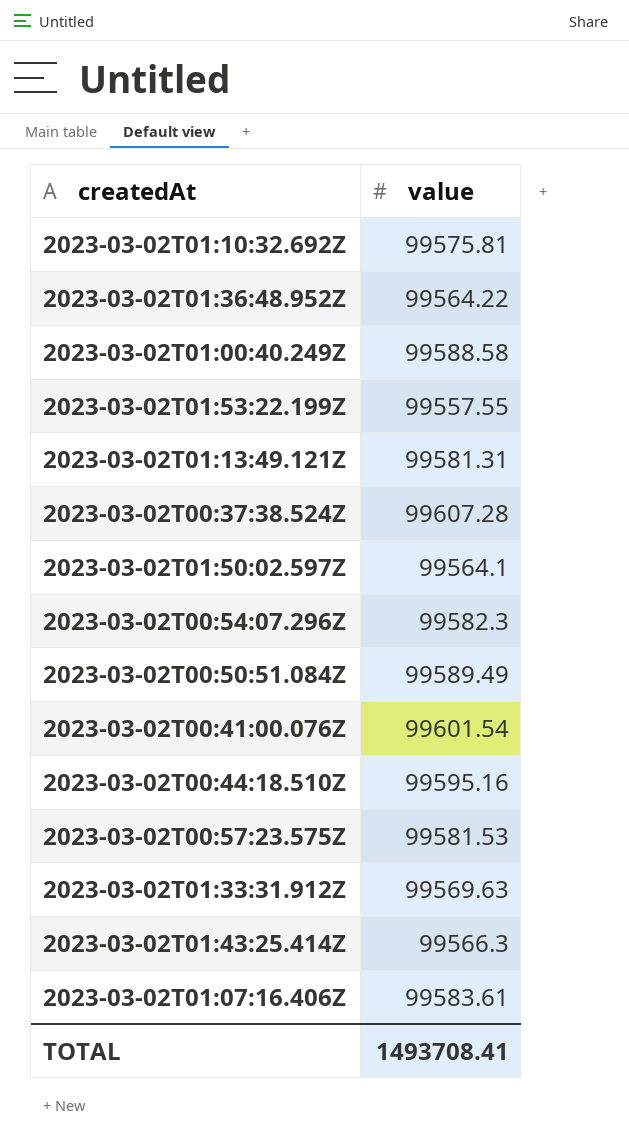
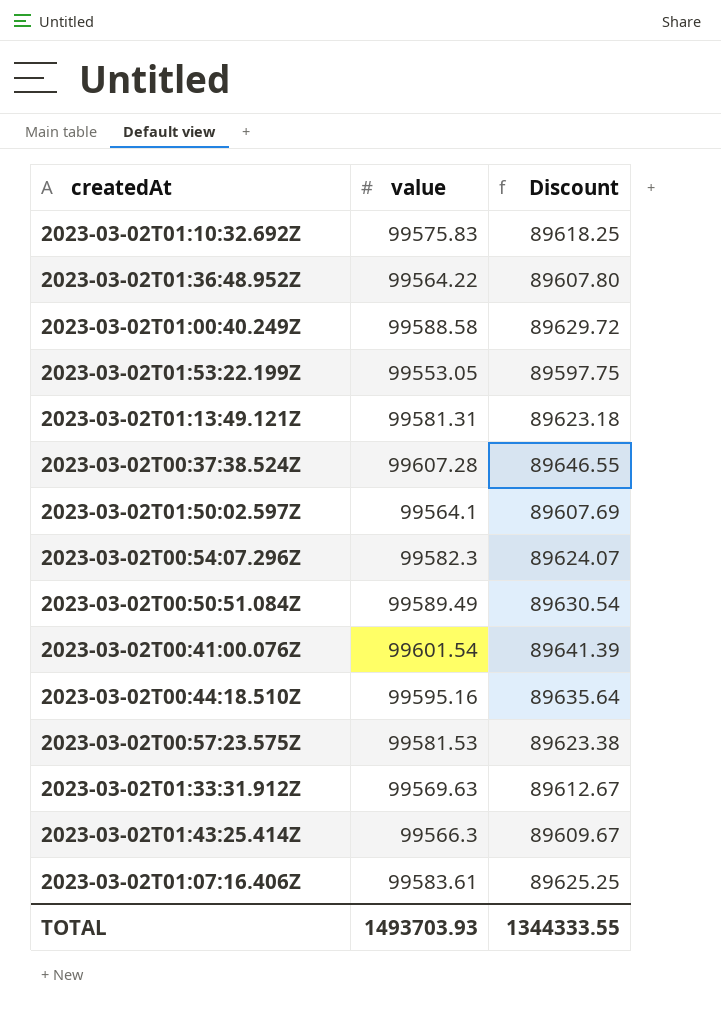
column Discount | formula: none -> [value] * 0.9
2023-03-02T01:10:32.692Z | value: 99575.81 -> 99575.83
2023-03-02T01:53:22.199Z | value: 99557.55 -> 99553.05
TOTAL | value: 1493708.41 -> 1493703.93

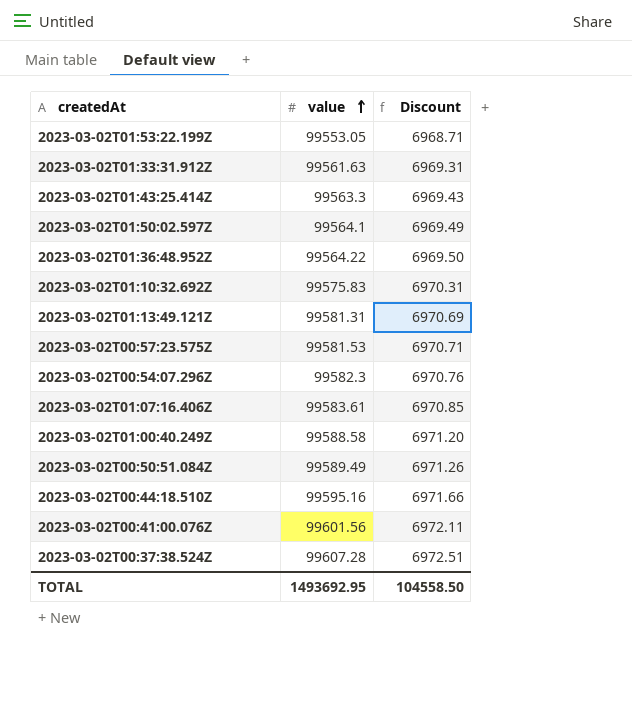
row order: none -> value ascending
column Discount | formula: [value] * 0.9 -> [value] * 0.07
2023-03-02T01:33:31.912Z | value: 99569.63 -> 99561.63
2023-03-02T01:43:25.414Z | value: 99566.3 -> 99563.3
2023-03-02T00:41:00.076Z | value: 99601.54 -> 99601.56
TOTAL | value: 1493703.93 -> 1493692.95
TOTAL | Discount: 1344333.55 -> 104558.50

